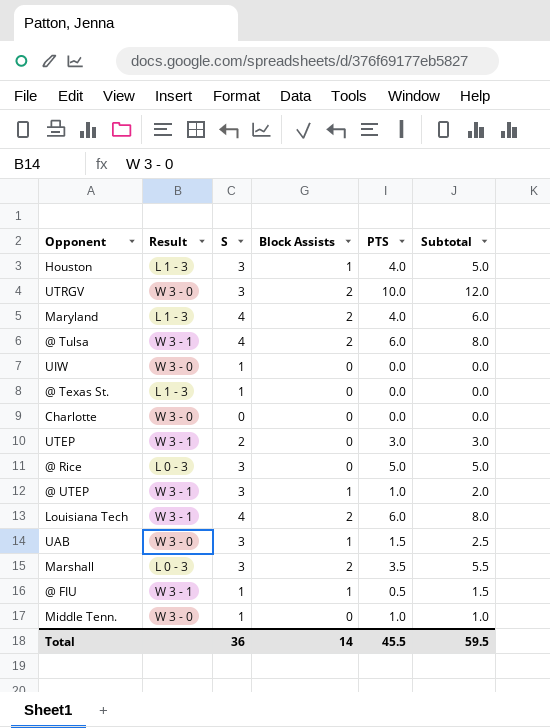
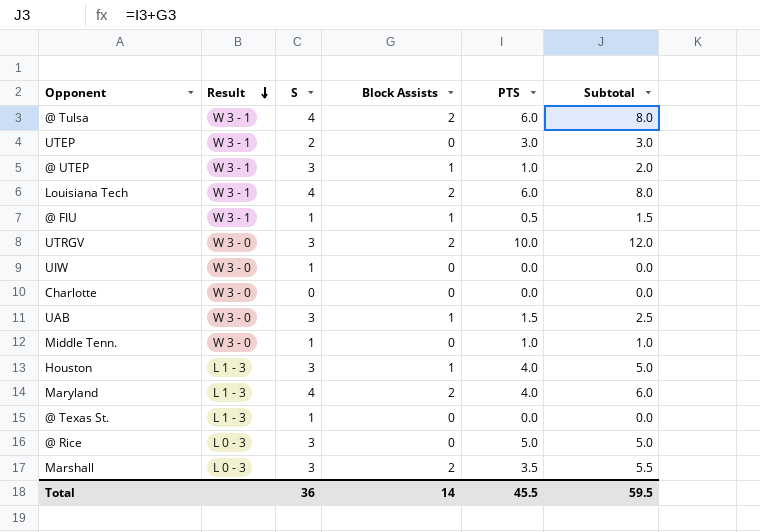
row order: none -> Result descending

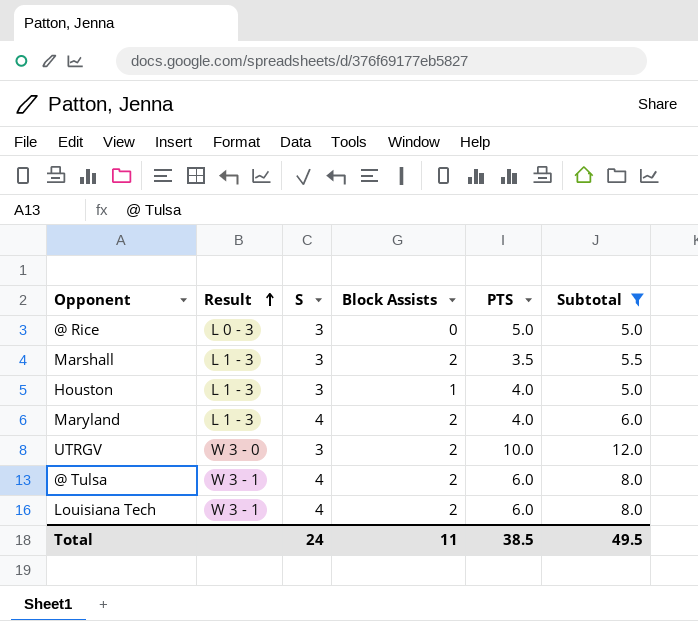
filter: none -> Subtotal >= 5.0
row order: Result descending -> Result ascending
Marshall | Result: L 0 - 3 -> L 1 - 3
Total | S: 36 -> 24
Total | Block Assists: 14 -> 11
Total | PTS: 45.5 -> 38.5
Total | Subtotal: 59.5 -> 49.5

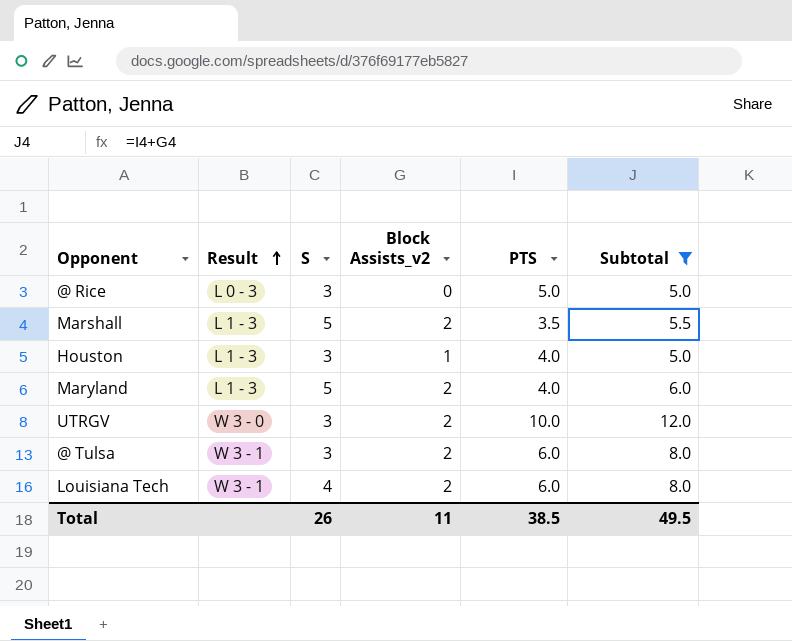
column name: Block Assists -> Block Assists_v2
Marshall | S: 3 -> 5
Maryland | S: 4 -> 5
@ Tulsa | S: 4 -> 3
Total | S: 24 -> 26

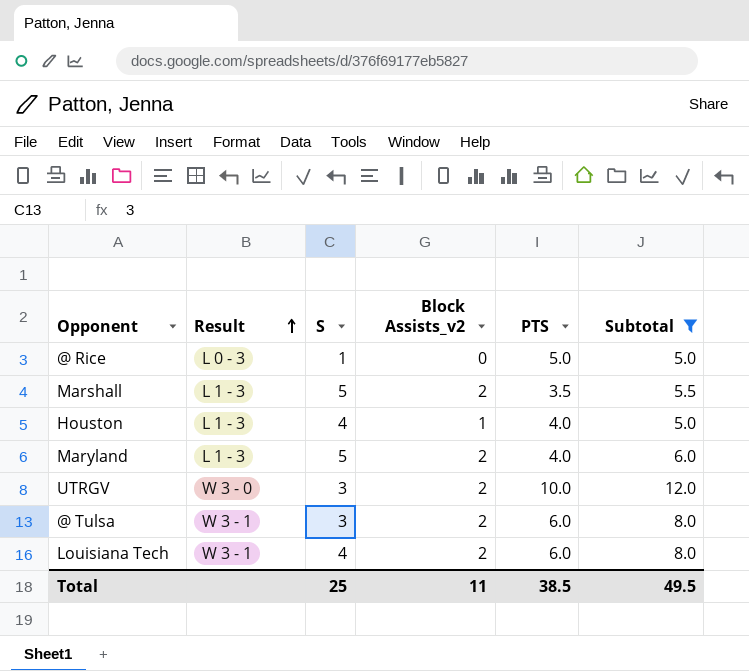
@ Rice | S: 3 -> 1
Houston | S: 3 -> 4
Total | S: 26 -> 25

